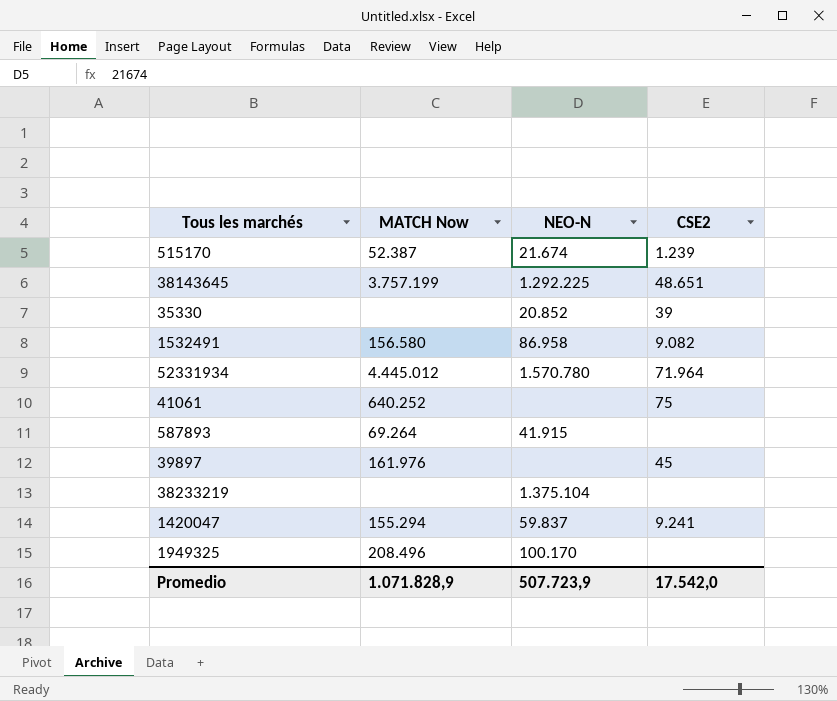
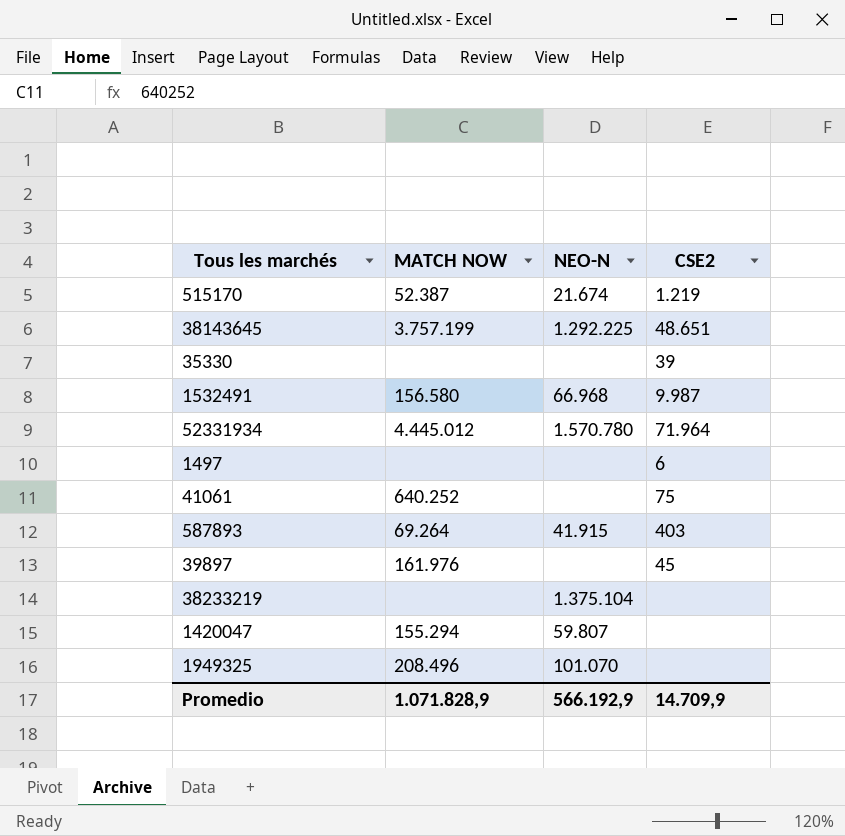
column name: MATCH Now -> MATCH NOW
515170 | CSE2: 1.239 -> 1.219
35330 | NEO-N: 20.852 -> none
1532491 | NEO-N: 86.958 -> 66.968
1532491 | CSE2: 9.082 -> 9.987
row 1497: none -> none | none | 6
587893 | CSE2: none -> 403
1420047 | NEO-N: 59.837 -> 59.807
1420047 | CSE2: 9.241 -> none
1949325 | NEO-N: 100.170 -> 101.070
Promedio | NEO-N: 507.723,9 -> 566.192,9
Promedio | CSE2: 17.542,0 -> 14.709,9

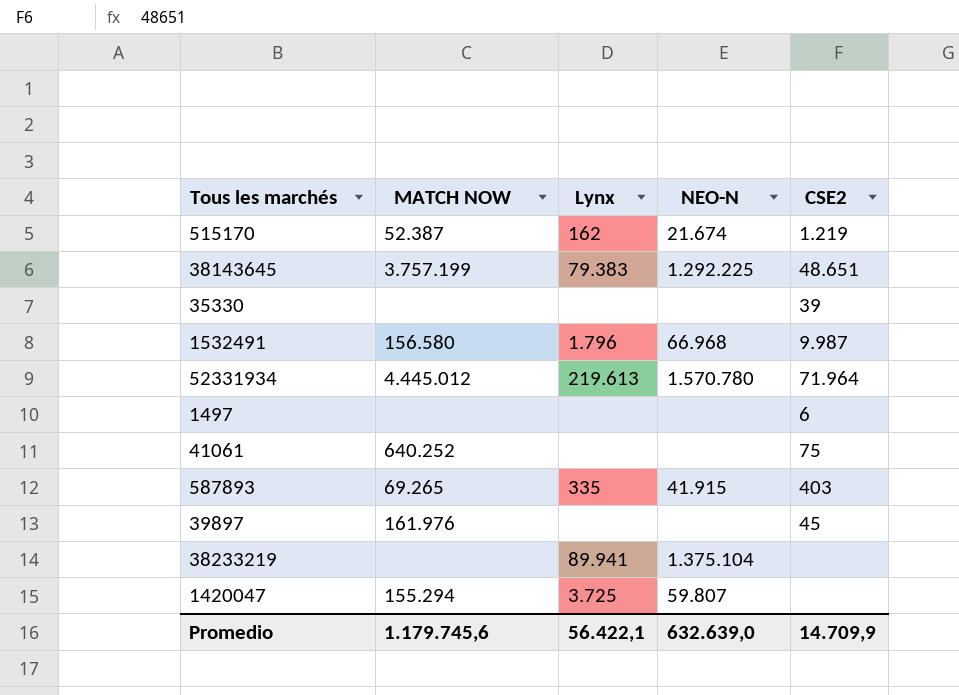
column Lynx | position: none -> 3
row 1949325: 208.496 | 101.070 | none -> none
587893 | MATCH NOW: 69.264 -> 69.265
Promedio | MATCH NOW: 1.071.828,9 -> 1.179.745,6
Promedio | NEO-N: 566.192,9 -> 632.639,0

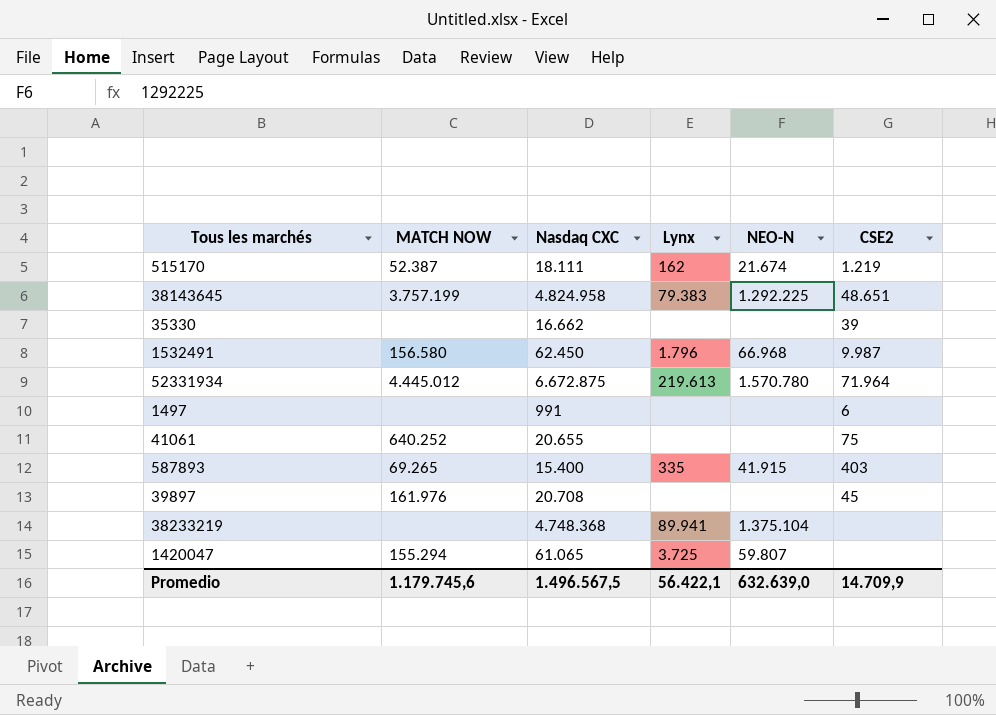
column Nasdaq CXC | position: none -> 3

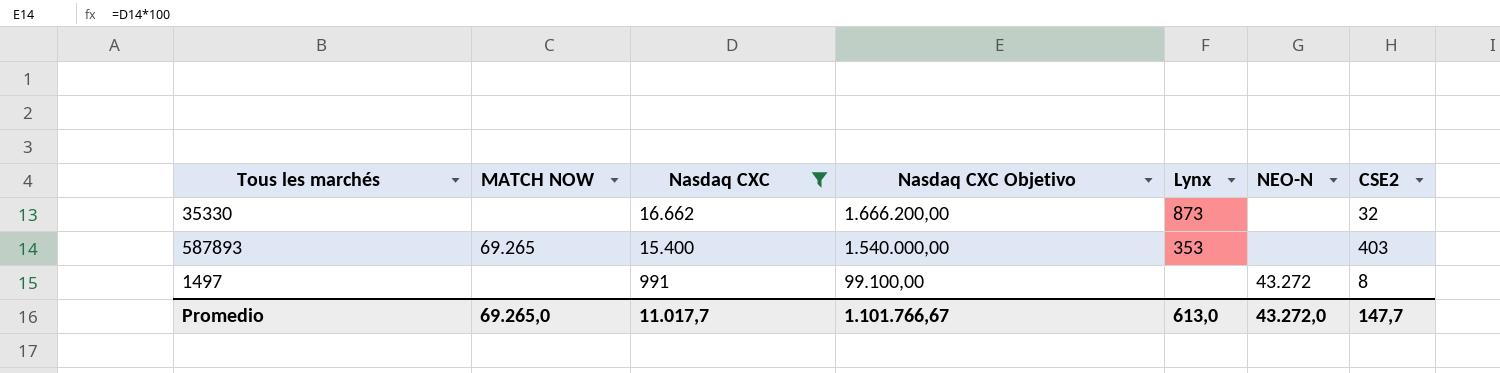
filter: none -> Nasdaq CXC <= 16.662
row order: none -> Nasdaq CXC descending
column Nasdaq CXC Objetivo | formula: none -> [Nasdaq CXC] * 100
35330 | Lynx: none -> 873
35330 | CSE2: 39 -> 32
587893 | Lynx: 335 -> 353
587893 | NEO-N: 41.915 -> none
1497 | NEO-N: none -> 43.272
1497 | CSE2: 6 -> 8
Promedio | MATCH NOW: 1.179.745,6 -> 69.265,0
Promedio | Nasdaq CXC: 1.496.567,5 -> 11.017,7
Promedio | Lynx: 56.422,1 -> 613,0
Promedio | NEO-N: 632.639,0 -> 43.272,0
Promedio | CSE2: 14.709,9 -> 147,7

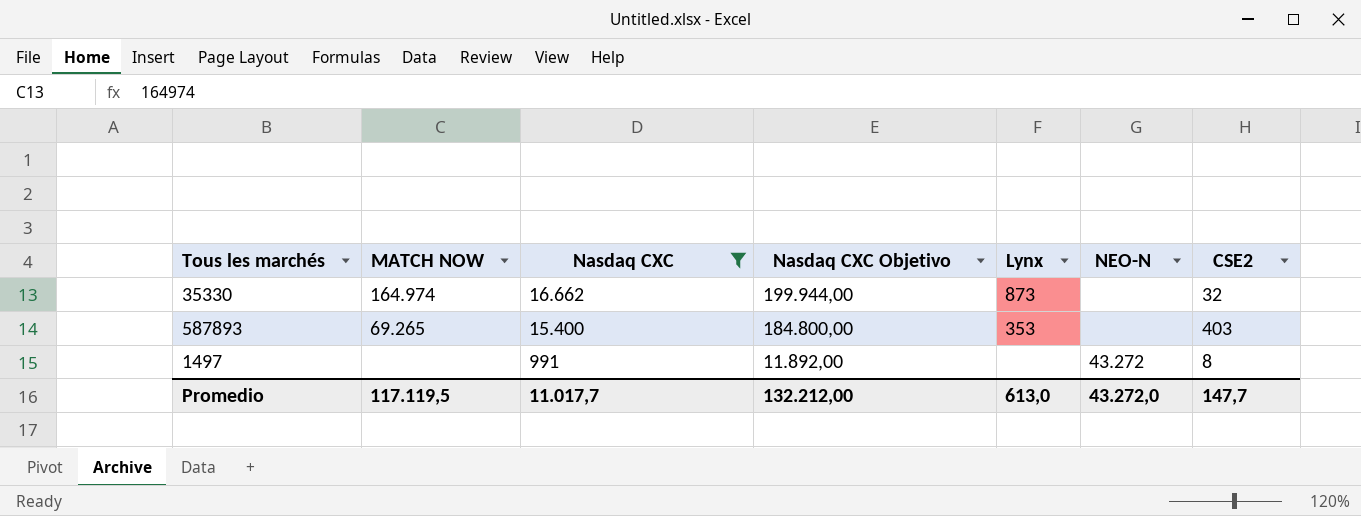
column Nasdaq CXC Objetivo | formula: [Nasdaq CXC] * 100 -> [Nasdaq CXC] * 12
35330 | MATCH NOW: none -> 164.974
Promedio | MATCH NOW: 69.265,0 -> 117.119,5
Promedio | Nasdaq CXC Objetivo: 1.101.766,67 -> 132.212,00

